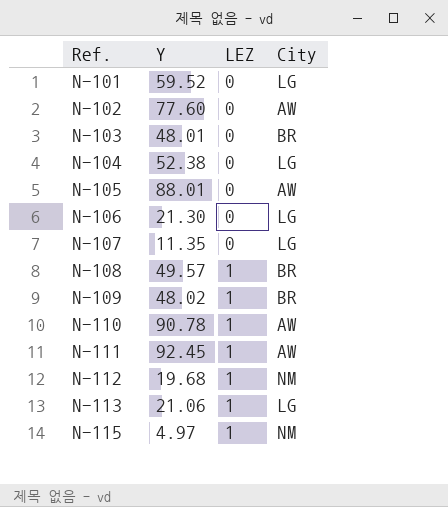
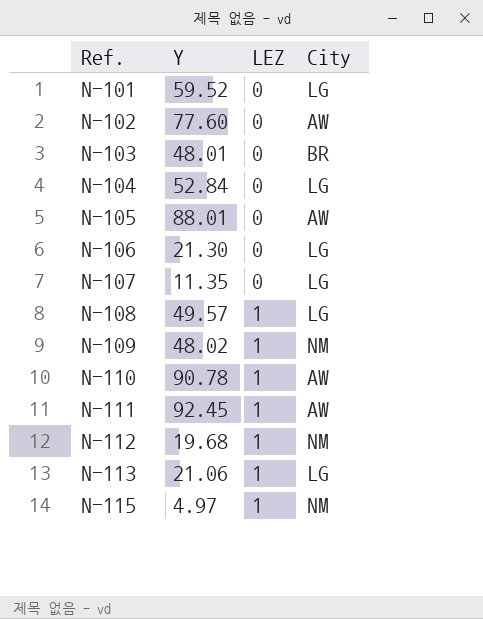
N-104 | Y: 52.38 -> 52.84
N-108 | City: BR -> LG
N-109 | City: BR -> NM

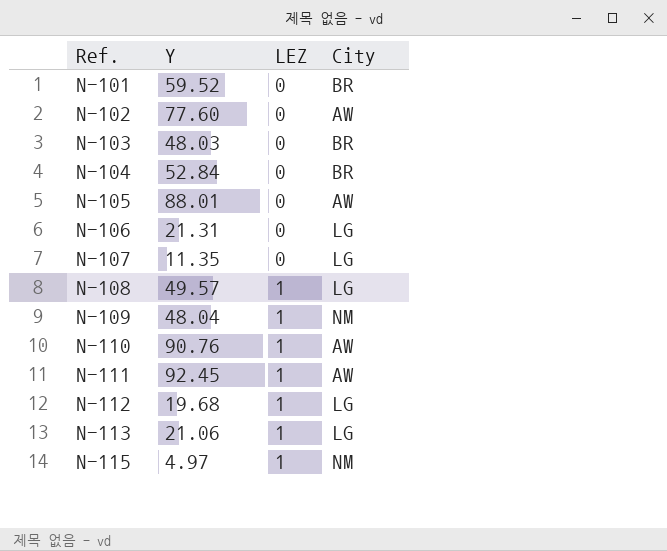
N-101 | City: LG -> BR
N-103 | Y: 48.01 -> 48.03
N-104 | City: LG -> BR
N-106 | Y: 21.30 -> 21.31
N-109 | Y: 48.02 -> 48.04
N-110 | Y: 90.78 -> 90.76
N-112 | City: NM -> LG

